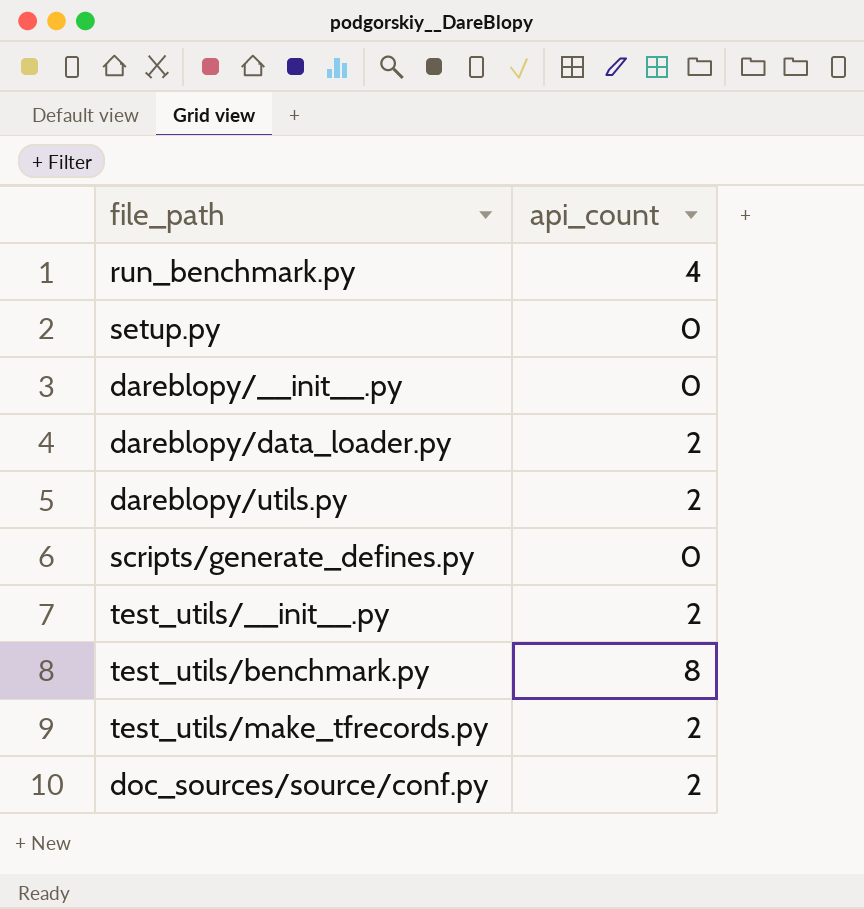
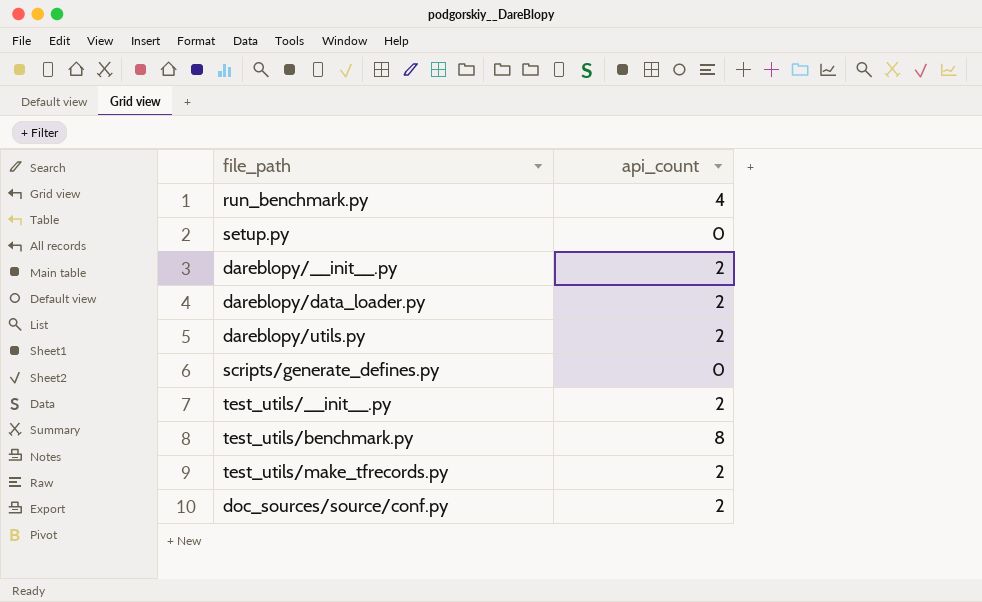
dareblopy/__init__.py | api_count: 0 -> 2

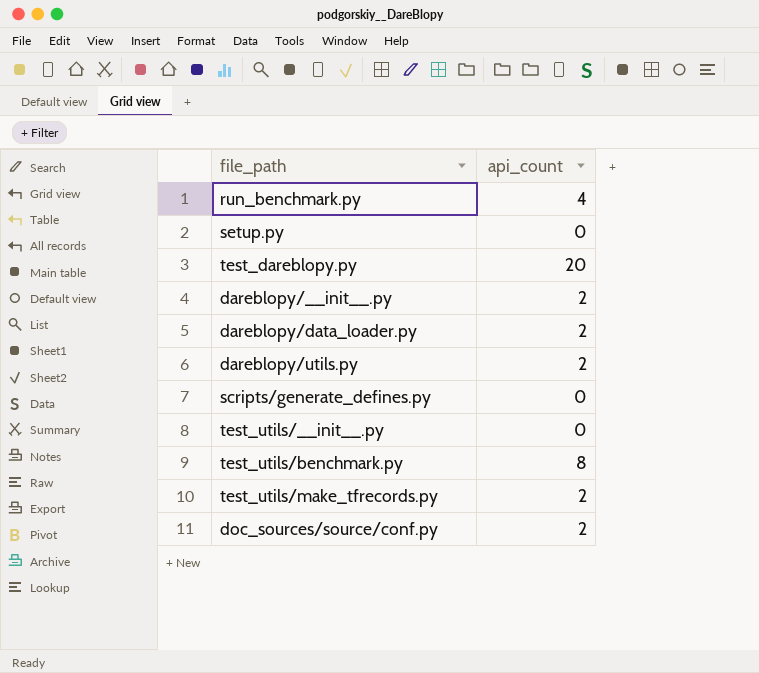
row test_dareblopy.py: none -> 20
test_utils/__init__.py | api_count: 2 -> 0

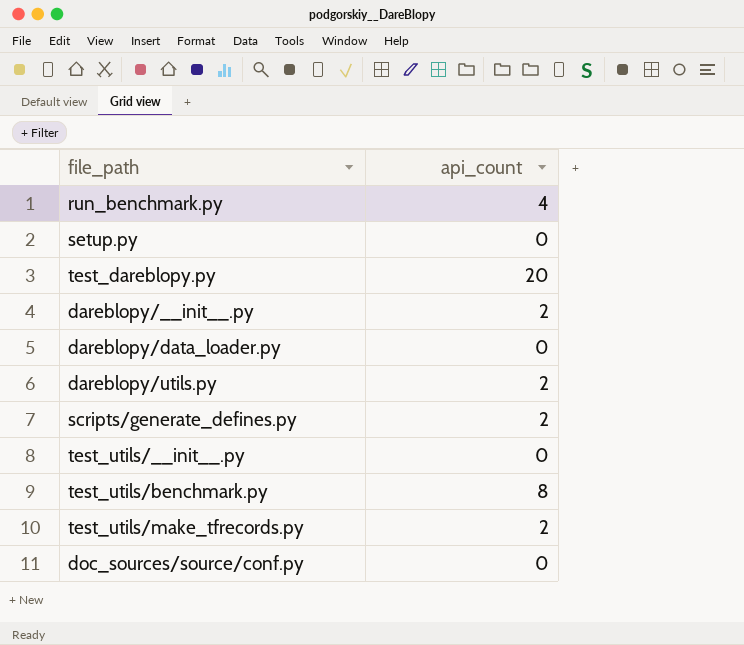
dareblopy/data_loader.py | api_count: 2 -> 0
scripts/generate_defines.py | api_count: 0 -> 2
doc_sources/source/conf.py | api_count: 2 -> 0

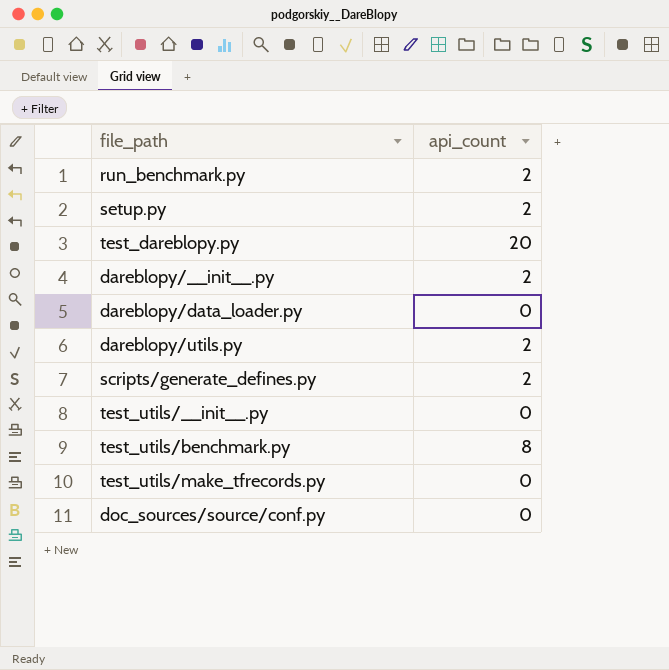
run_benchmark.py | api_count: 4 -> 2
setup.py | api_count: 0 -> 2
test_utils/make_tfrecords.py | api_count: 2 -> 0

